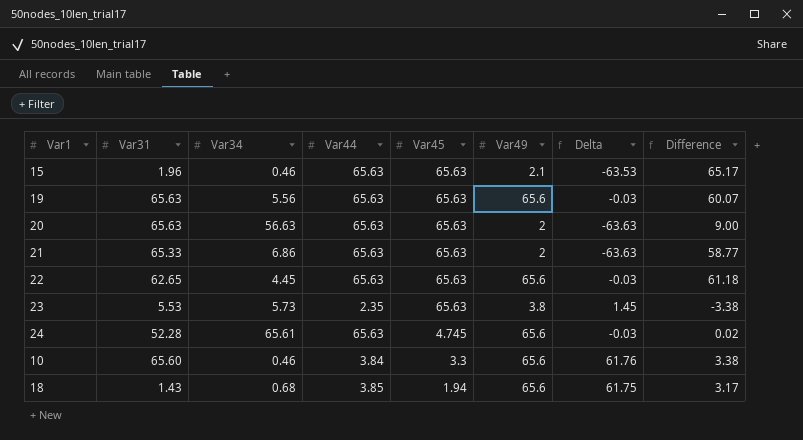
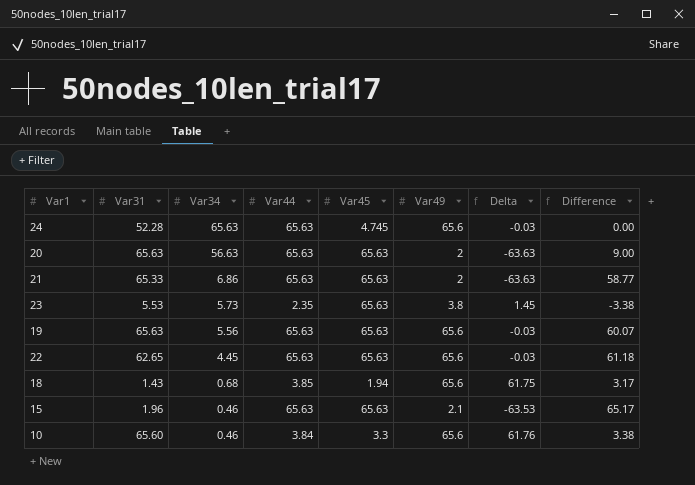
row order: Var45 descending -> Var34 descending
24 | Var34: 65.61 -> 65.63
24 | Difference: 0.02 -> 0.00

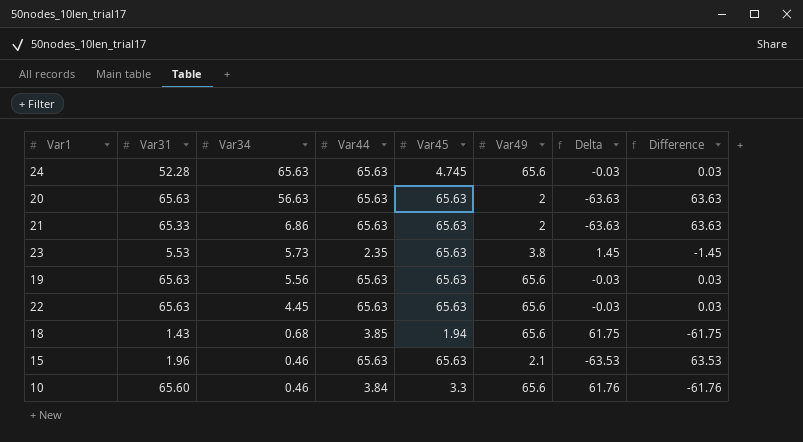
column Difference | formula: [Var44] - [Var34] -> [Var44] - [Var49]
22 | Var31: 62.65 -> 65.63

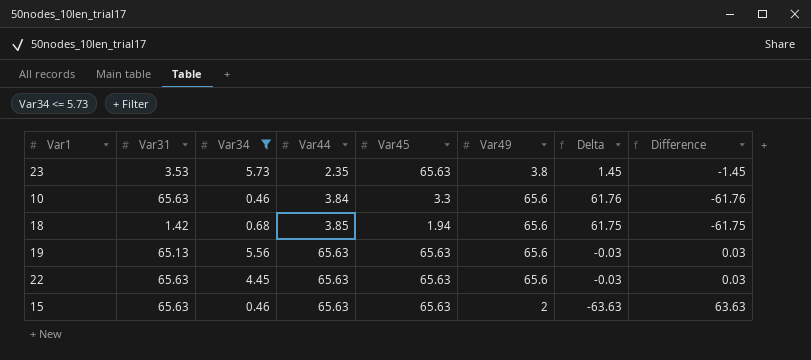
filter: none -> Var34 <= 5.73
row order: Var34 descending -> Var44 ascending
23 | Var31: 5.53 -> 3.53
10 | Var31: 65.60 -> 65.63
18 | Var31: 1.43 -> 1.42
19 | Var31: 65.63 -> 65.13
15 | Var31: 1.96 -> 65.63
15 | Var49: 2.1 -> 2
15 | Delta: -63.53 -> -63.63
15 | Difference: 63.53 -> 63.63

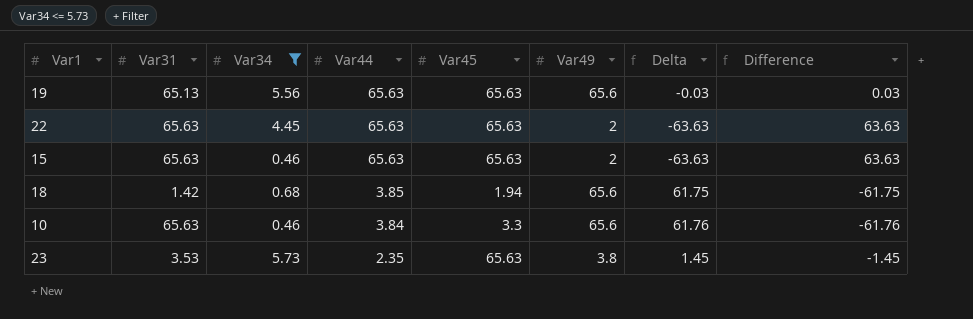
row order: Var44 ascending -> Var44 descending
22 | Var49: 65.6 -> 2
22 | Delta: -0.03 -> -63.63
22 | Difference: 0.03 -> 63.63

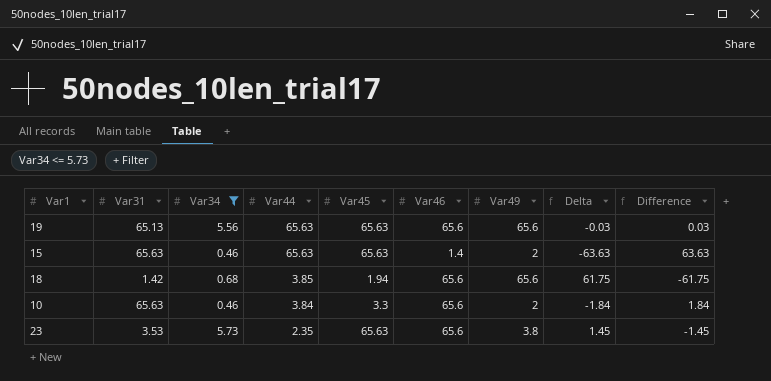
column Var46 | position: none -> 6
row 22: 65.63 | 4.45 | 65.63 | 65.63 | 2 | -63.63 | 63.63 -> none
10 | Var49: 65.6 -> 2
10 | Delta: 61.76 -> -1.84
10 | Difference: -61.76 -> 1.84

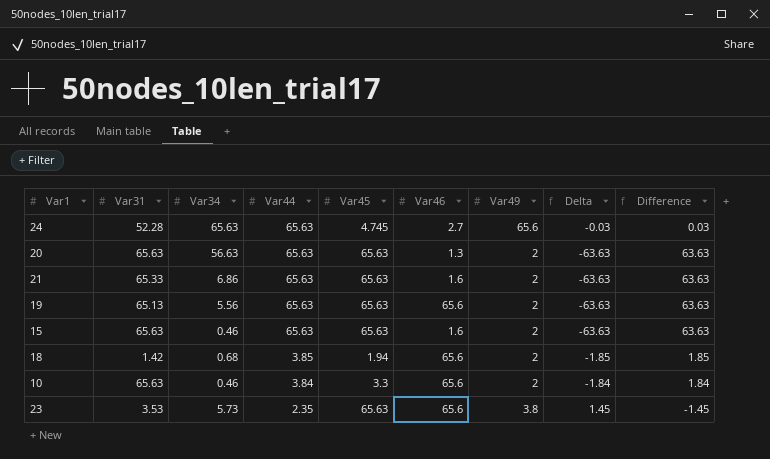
filter: Var34 <= 5.73 -> none
19 | Var49: 65.6 -> 2
19 | Delta: -0.03 -> -63.63
19 | Difference: 0.03 -> 63.63
15 | Var46: 1.4 -> 1.6
18 | Var49: 65.6 -> 2
18 | Delta: 61.75 -> -1.85
18 | Difference: -61.75 -> 1.85

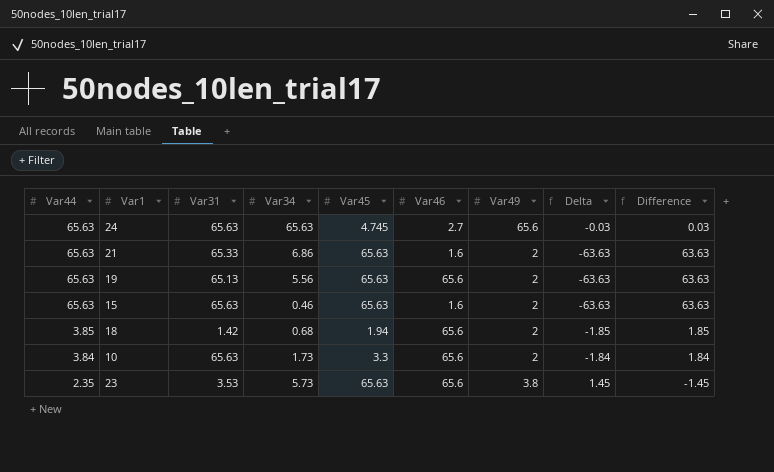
column Var44 | position: 4 -> 1
row 20: 65.63 | 56.63 | 65.63 | 65.63 | 1.3 | 2 | -63.63 | 63.63 -> none
24 | Var31: 52.28 -> 65.63
10 | Var34: 0.46 -> 1.73

